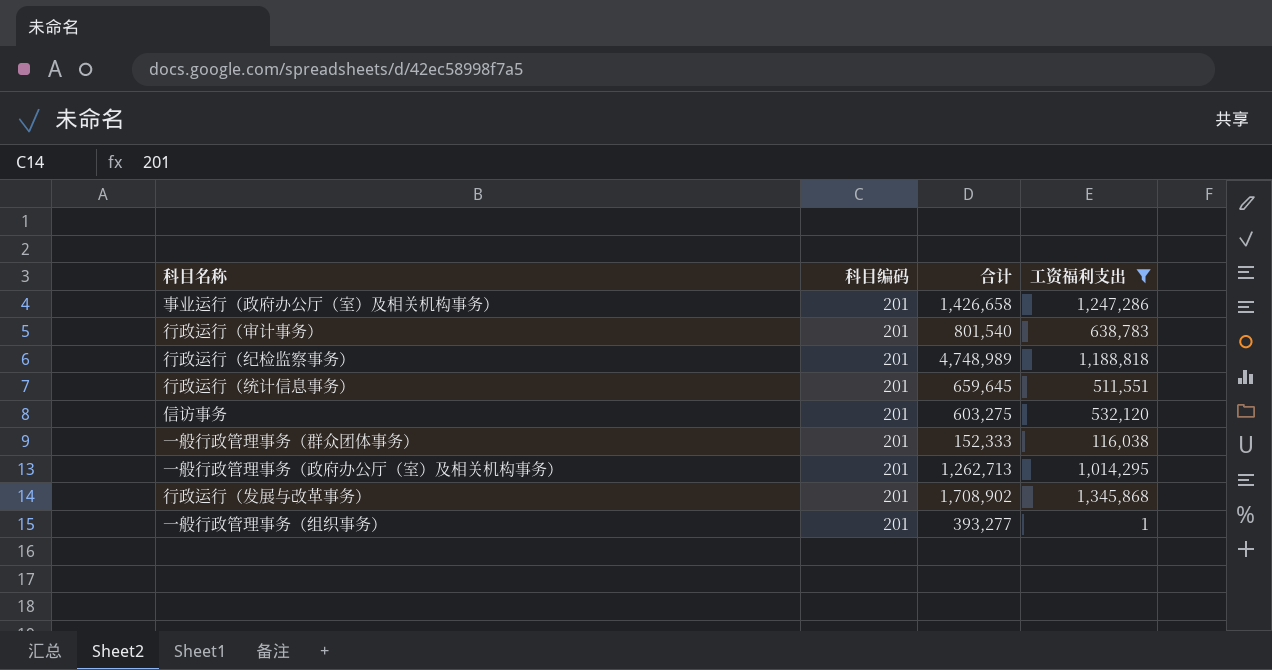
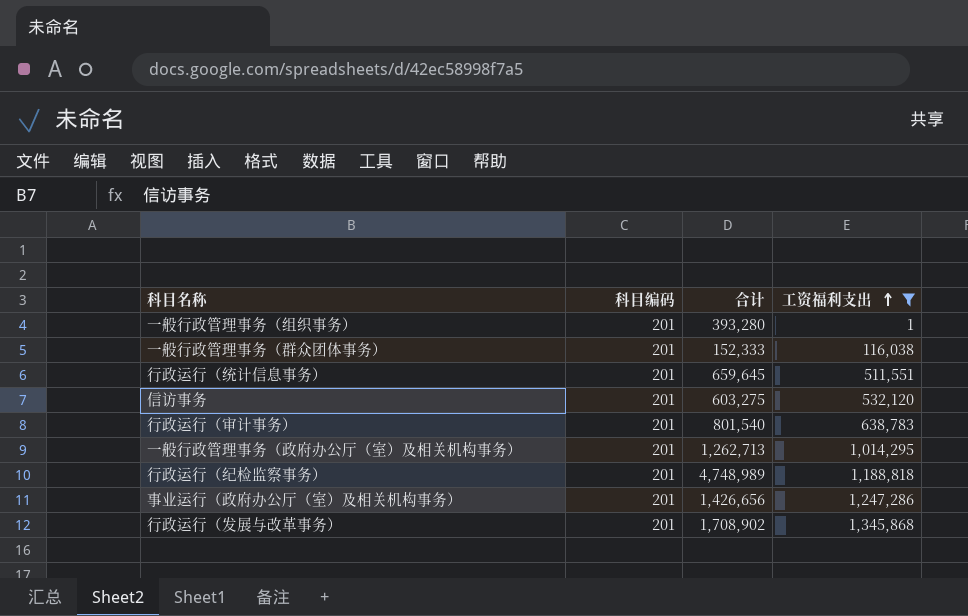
row order: none -> 工资福利支出 ascending
一般行政管理事务（组织事务） | 合计: 393,277 -> 393,280
事业运行（政府办公厅（室）及相关机构事务） | 合计: 1,426,658 -> 1,426,656

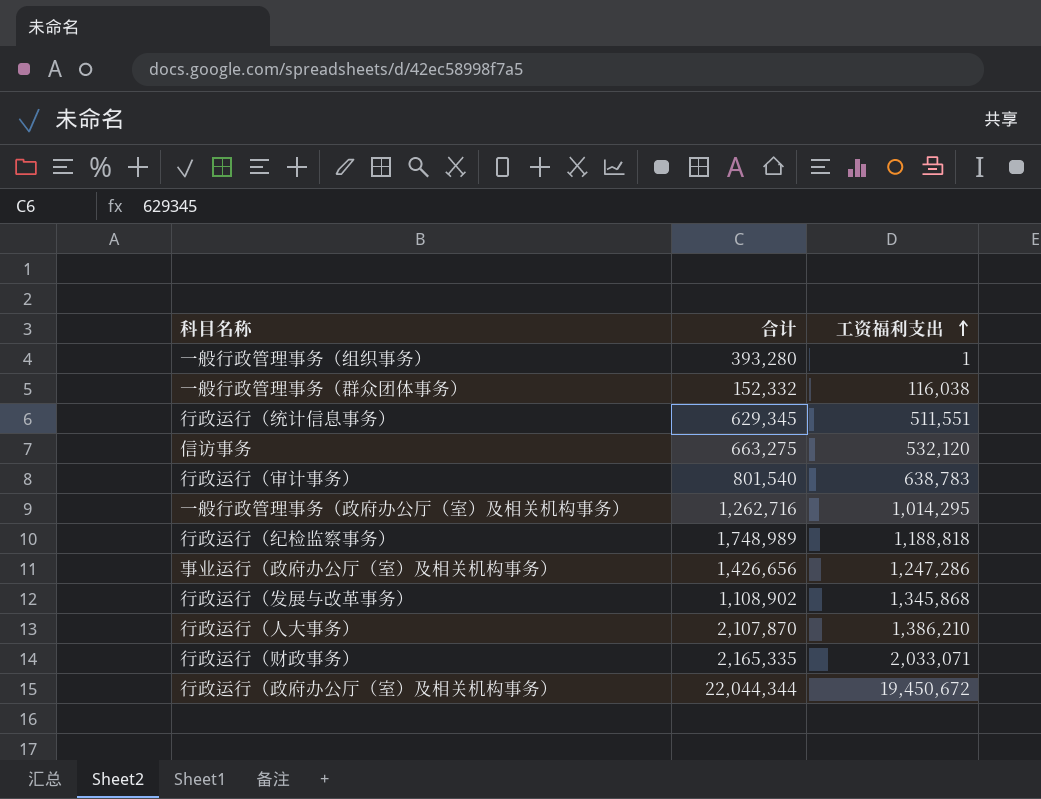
filter: 工资福利支出 <= 1,345,868 -> none
column 科目编码 | position: 2 -> none
一般行政管理事务（群众团体事务） | 合计: 152,333 -> 152,332
行政运行（统计信息事务） | 合计: 659,645 -> 629,345
信访事务 | 合计: 603,275 -> 663,275
一般行政管理事务（政府办公厅（室）及相关机构事务） | 合计: 1,262,713 -> 1,262,716
行政运行（纪检监察事务） | 合计: 4,748,989 -> 1,748,989
行政运行（发展与改革事务） | 合计: 1,708,902 -> 1,108,902

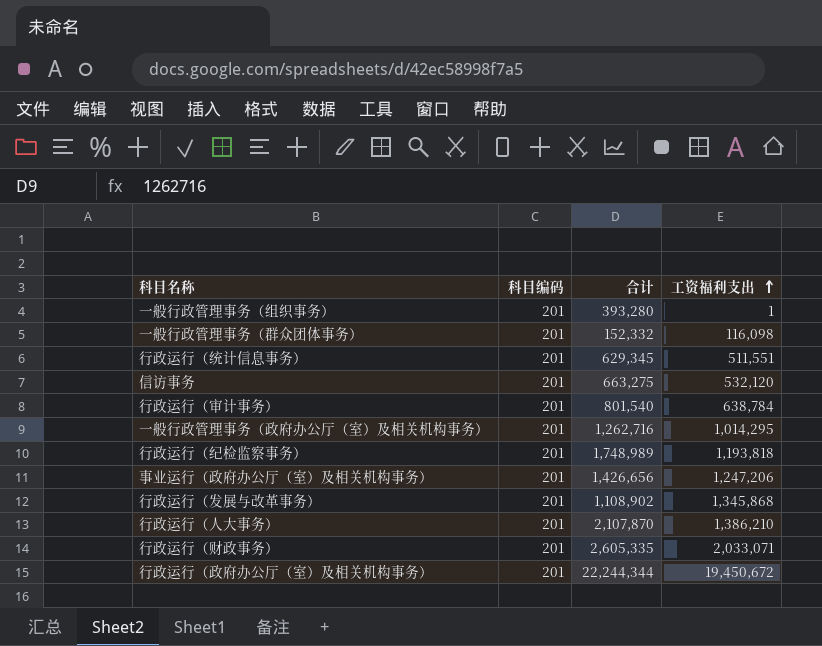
column 科目编码 | position: none -> 2
一般行政管理事务（群众团体事务） | 工资福利支出: 116,038 -> 116,098
行政运行（审计事务） | 工资福利支出: 638,783 -> 638,784
行政运行（纪检监察事务） | 工资福利支出: 1,188,818 -> 1,193,818
事业运行（政府办公厅（室）及相关机构事务） | 工资福利支出: 1,247,286 -> 1,247,206
行政运行（财政事务） | 合计: 2,165,335 -> 2,605,335
行政运行（政府办公厅（室）及相关机构事务） | 合计: 22,044,344 -> 22,244,344

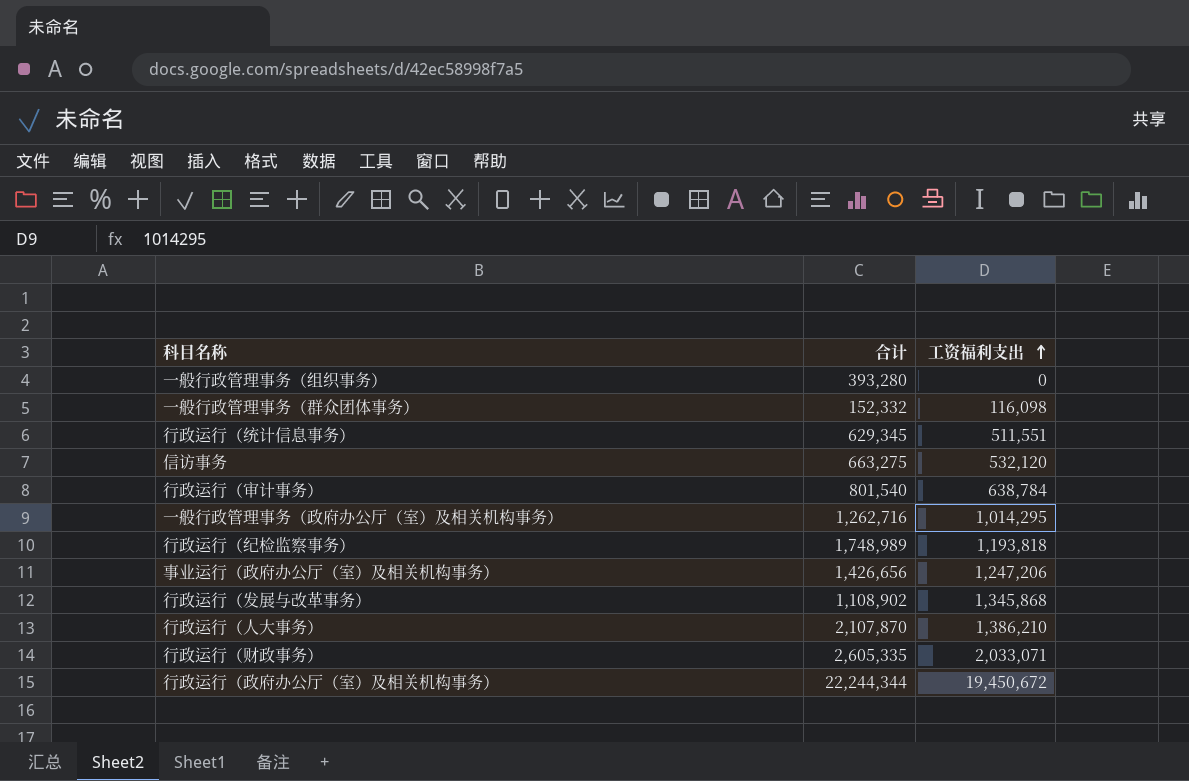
column 科目编码 | position: 2 -> none
一般行政管理事务（组织事务） | 工资福利支出: 1 -> 0

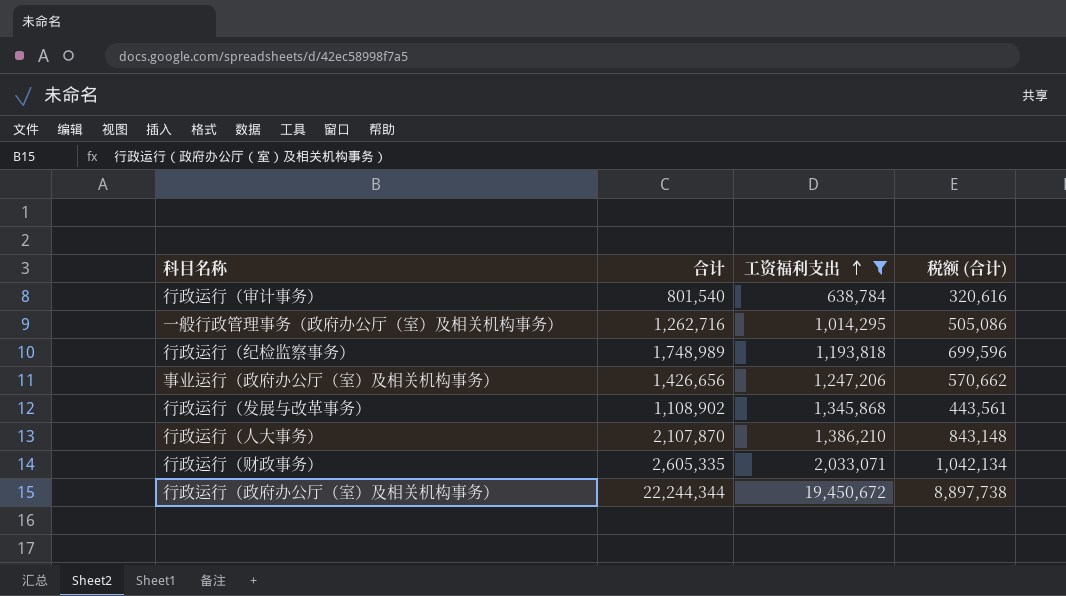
filter: none -> 工资福利支出 >= 638,784
column 税额 (合计) | formula: none -> [合计] * 0.4

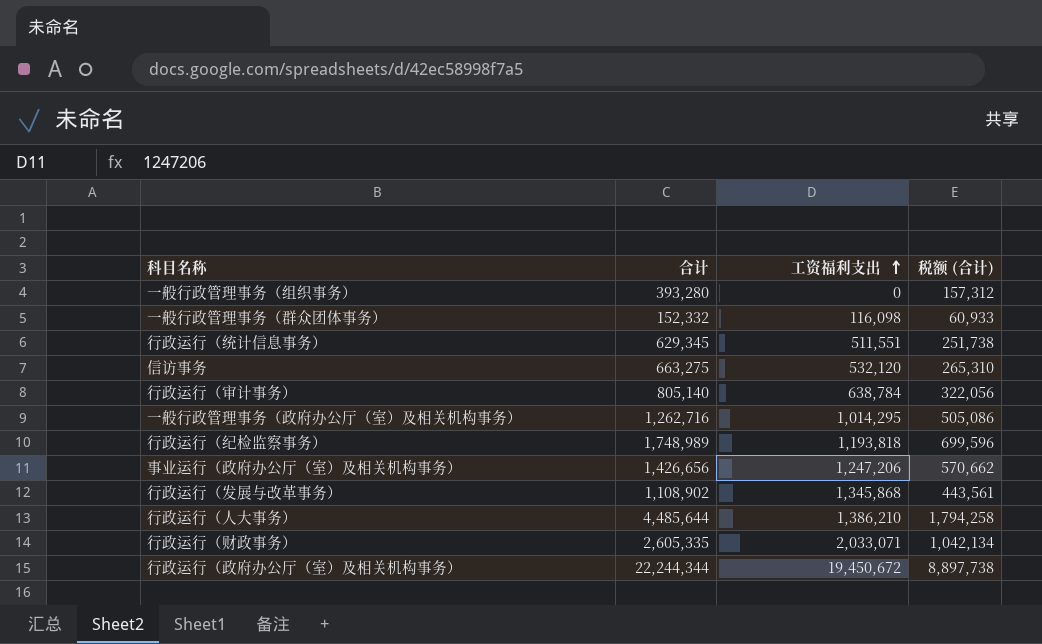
filter: 工资福利支出 >= 638,784 -> none
行政运行（审计事务） | 合计: 801,540 -> 805,140
行政运行（审计事务） | 税额 (合计): 320,616 -> 322,056
行政运行（人大事务） | 合计: 2,107,870 -> 4,485,644
行政运行（人大事务） | 税额 (合计): 843,148 -> 1,794,258

